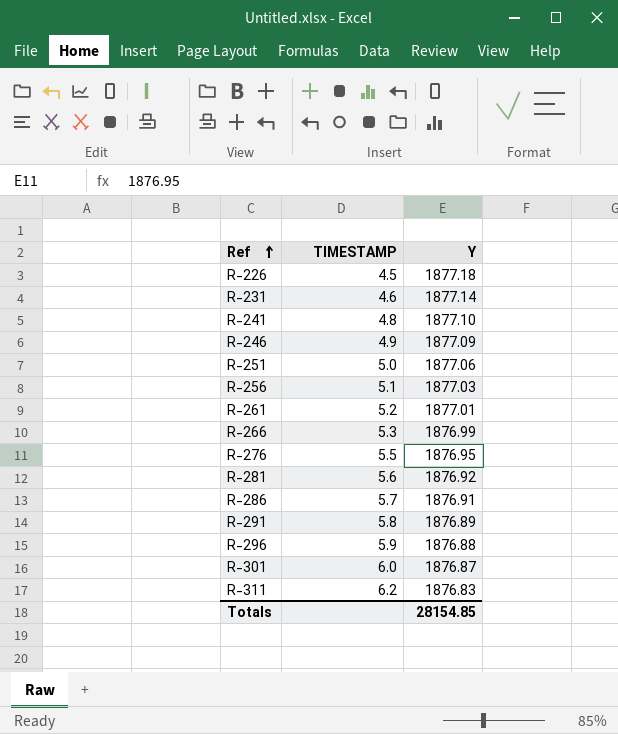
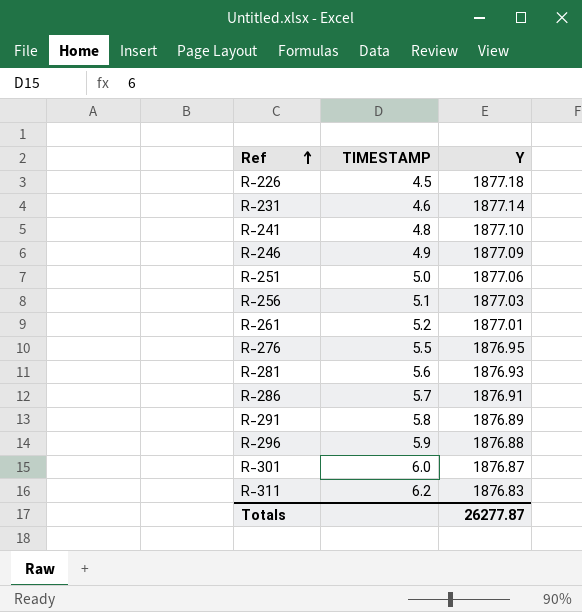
row R-266: 5.3 | 1876.99 -> none
R-281 | Y: 1876.92 -> 1876.93
Totals | Y: 28154.85 -> 26277.87

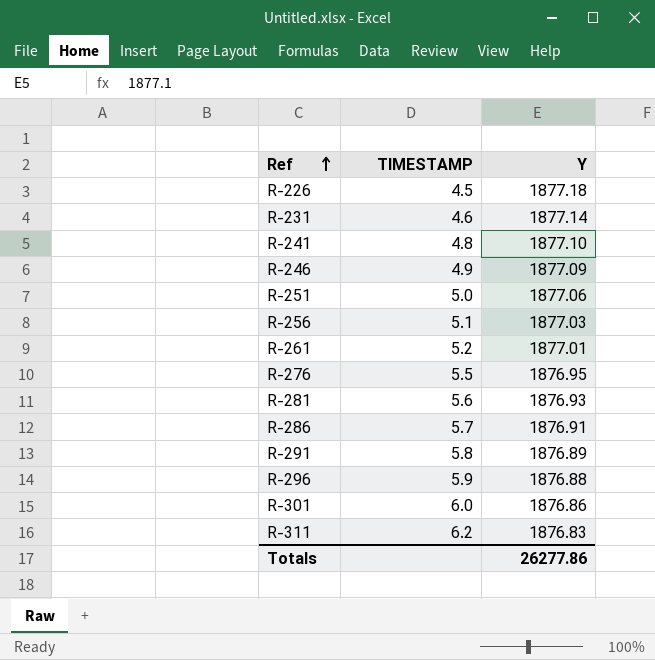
R-301 | Y: 1876.87 -> 1876.86
Totals | Y: 26277.87 -> 26277.86

